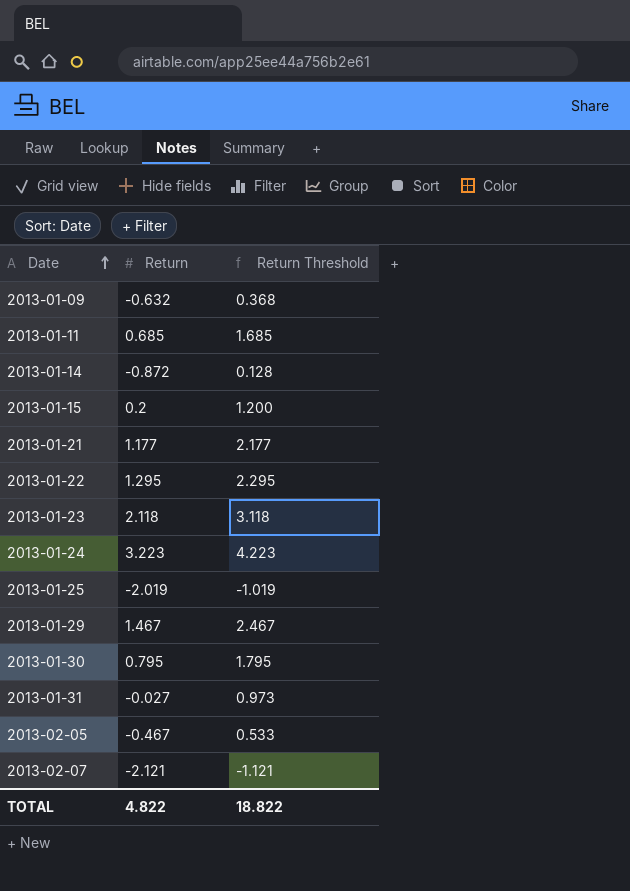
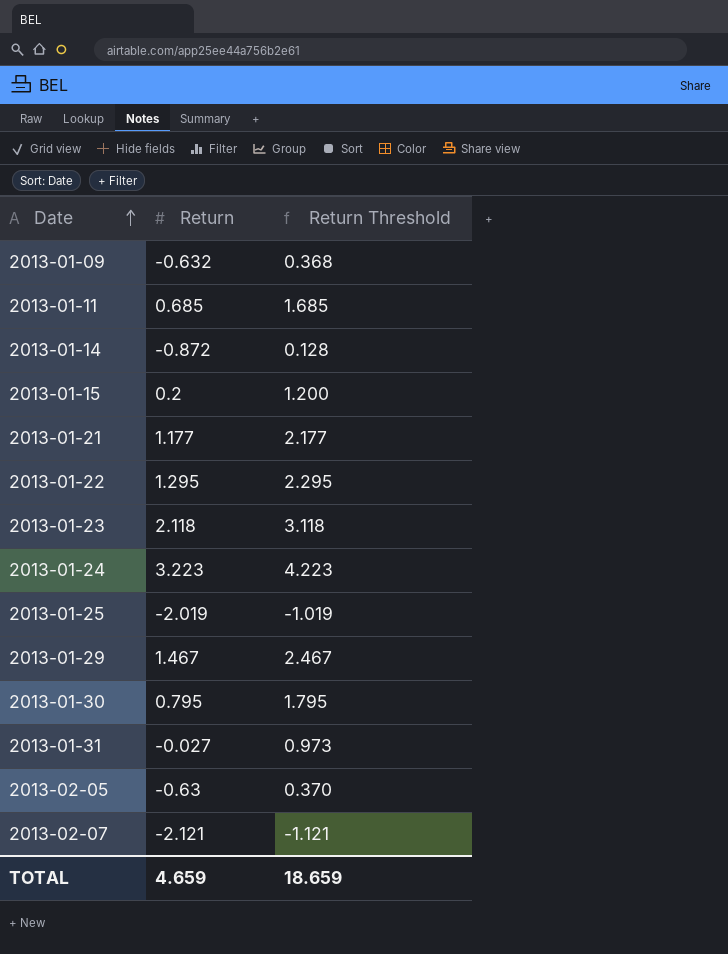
2013-02-05 | Return: -0.467 -> -0.63
2013-02-05 | Return Threshold: 0.533 -> 0.370
TOTAL | Return: 4.822 -> 4.659
TOTAL | Return Threshold: 18.822 -> 18.659

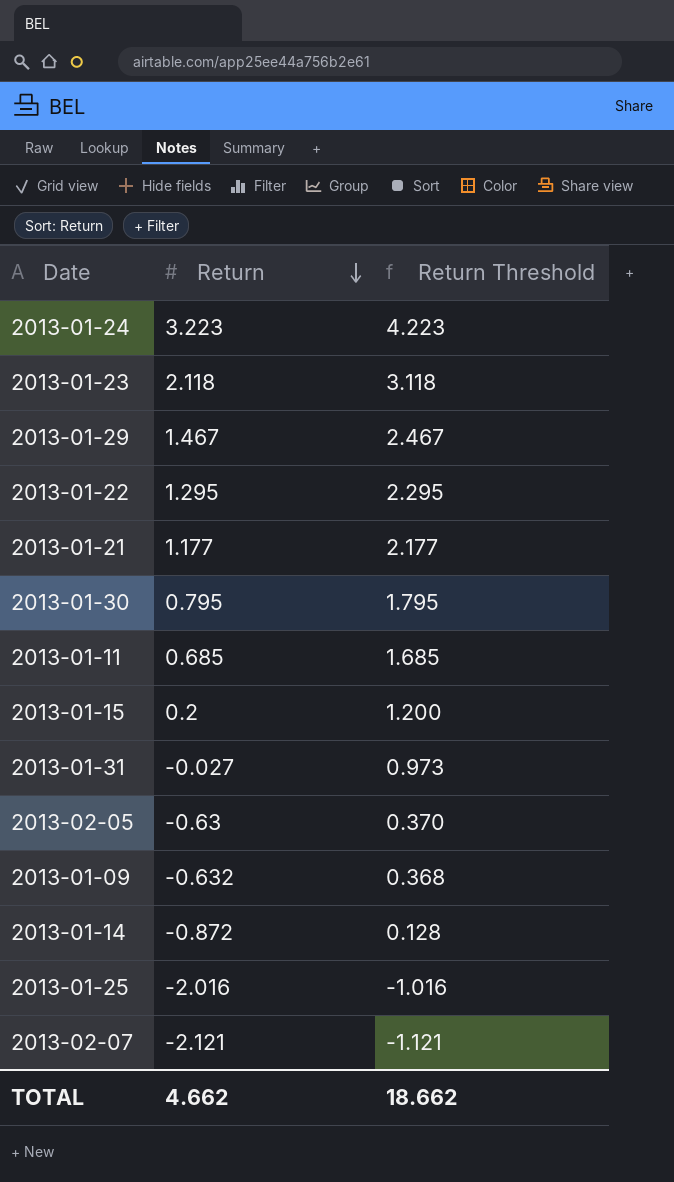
row order: Date ascending -> Return descending
2013-01-25 | Return: -2.019 -> -2.016
2013-01-25 | Return Threshold: -1.019 -> -1.016
TOTAL | Return: 4.659 -> 4.662
TOTAL | Return Threshold: 18.659 -> 18.662

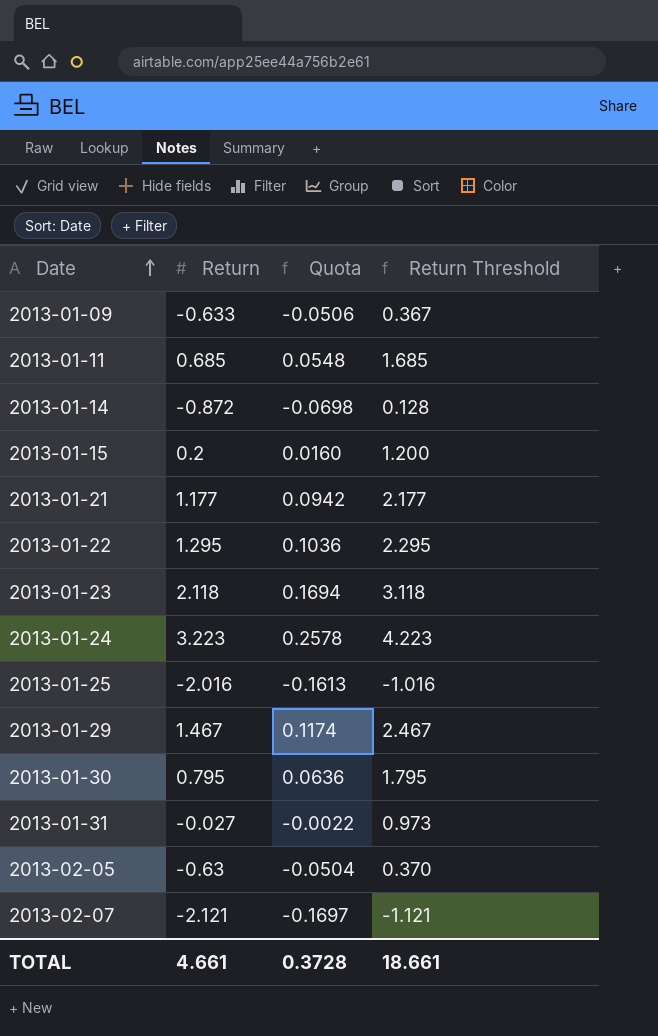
row order: Return descending -> Date ascending
column Quota | formula: none -> [Return] * 0.08
2013-01-09 | Return: -0.632 -> -0.633
2013-01-09 | Return Threshold: 0.368 -> 0.367
TOTAL | Return: 4.662 -> 4.661
TOTAL | Return Threshold: 18.662 -> 18.661

